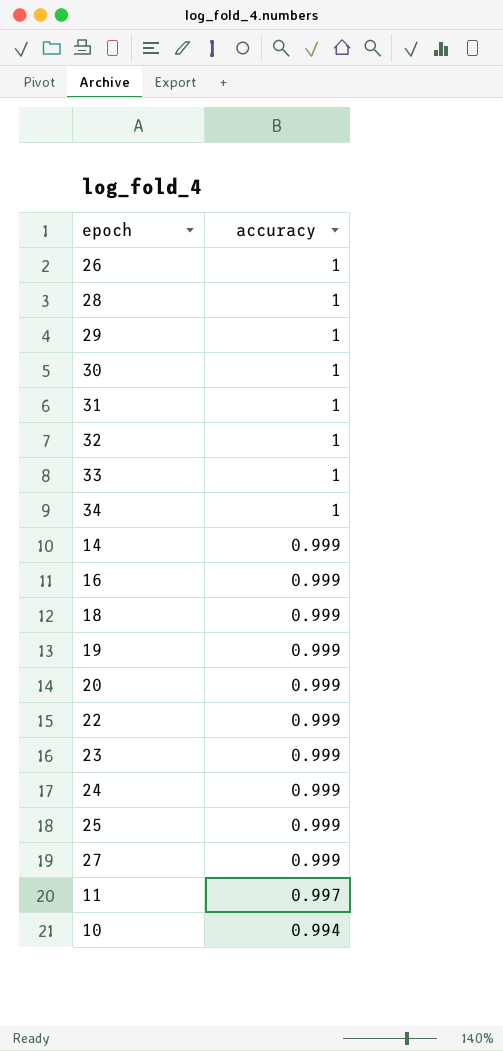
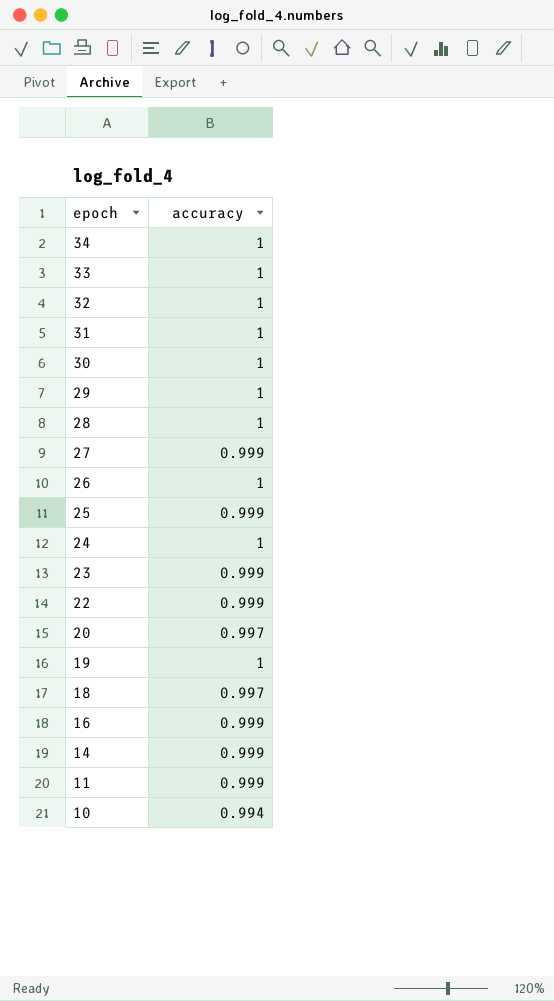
row order: accuracy descending -> epoch descending
24 | accuracy: 0.999 -> 1
20 | accuracy: 0.999 -> 0.997
19 | accuracy: 0.999 -> 1
18 | accuracy: 0.999 -> 0.997
11 | accuracy: 0.997 -> 0.999

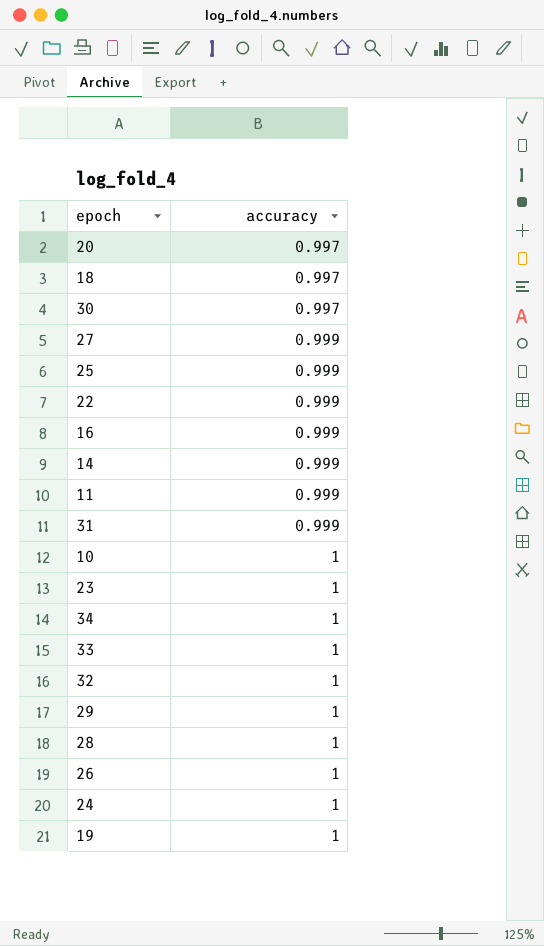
row order: epoch descending -> accuracy ascending
30 | accuracy: 1 -> 0.997
31 | accuracy: 1 -> 0.999
10 | accuracy: 0.994 -> 1
23 | accuracy: 0.999 -> 1

